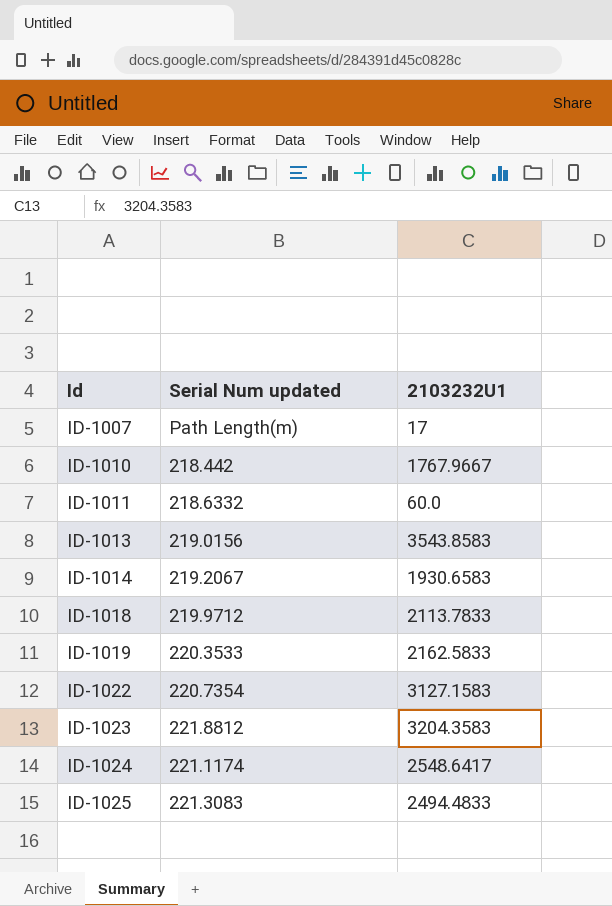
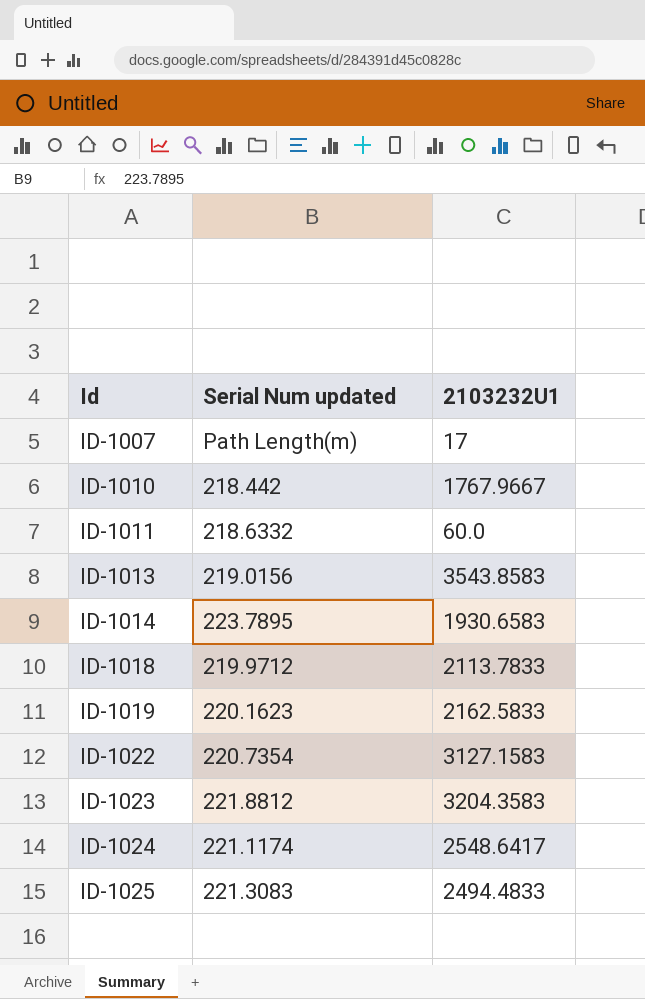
ID-1014 | Serial Num updated: 219.2067 -> 223.7895
ID-1019 | Serial Num updated: 220.3533 -> 220.1623

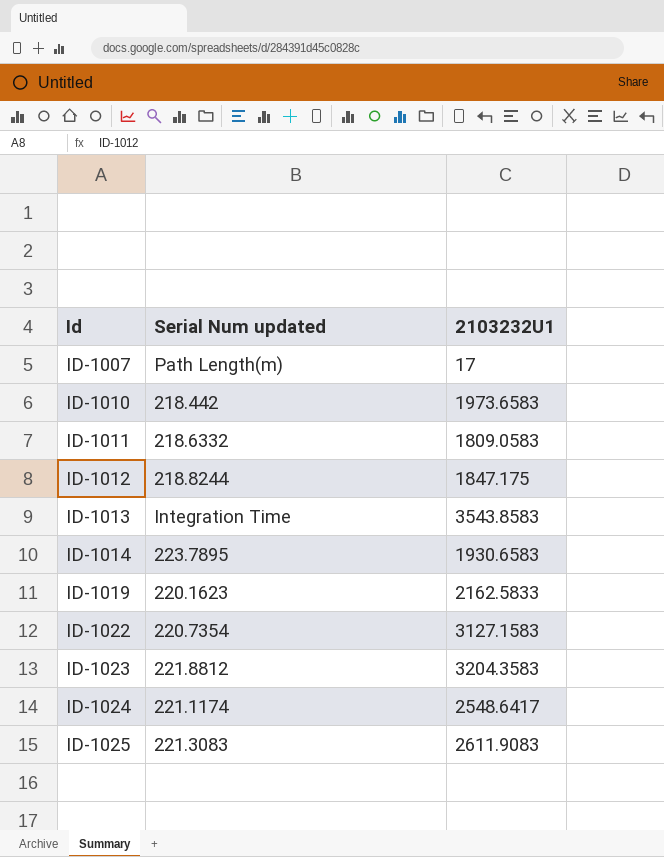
row ID-1018: 219.9712 | 2113.7833 -> none
ID-1010 | 2103232U1: 1767.9667 -> 1973.6583
ID-1011 | 2103232U1: 60.0 -> 1809.0583
row ID-1012: none -> 218.8244 | 1847.175
ID-1013 | Serial Num updated: 219.0156 -> Integration Time
ID-1025 | 2103232U1: 2494.4833 -> 2611.9083

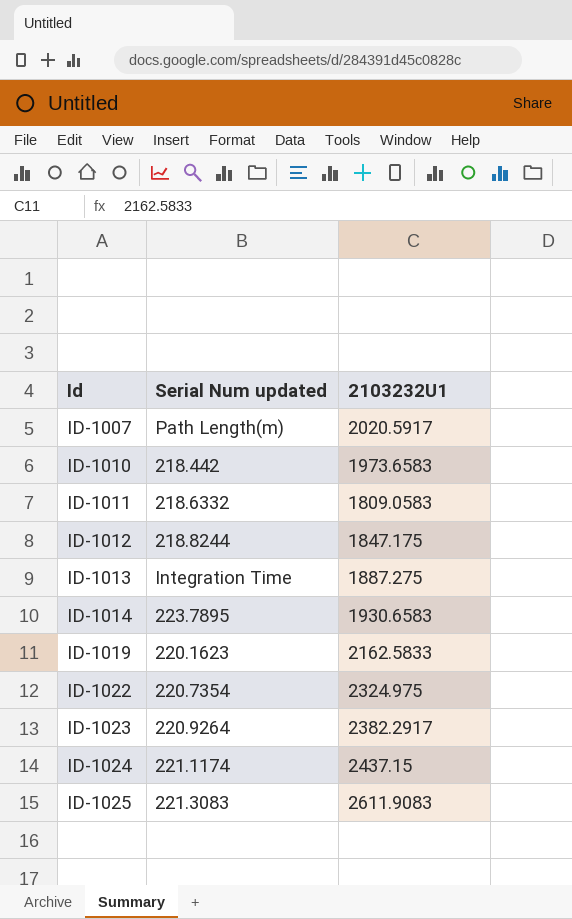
ID-1007 | 2103232U1: 17 -> 2020.5917
ID-1013 | 2103232U1: 3543.8583 -> 1887.275
ID-1022 | 2103232U1: 3127.1583 -> 2324.975
ID-1023 | Serial Num updated: 221.8812 -> 220.9264
ID-1023 | 2103232U1: 3204.3583 -> 2382.2917
ID-1024 | 2103232U1: 2548.6417 -> 2437.15

